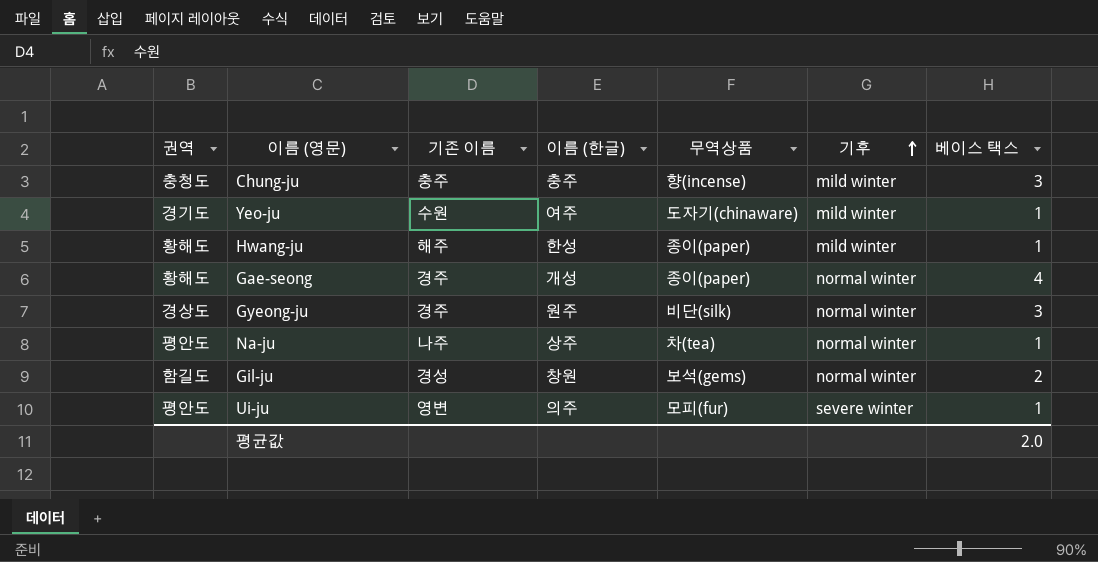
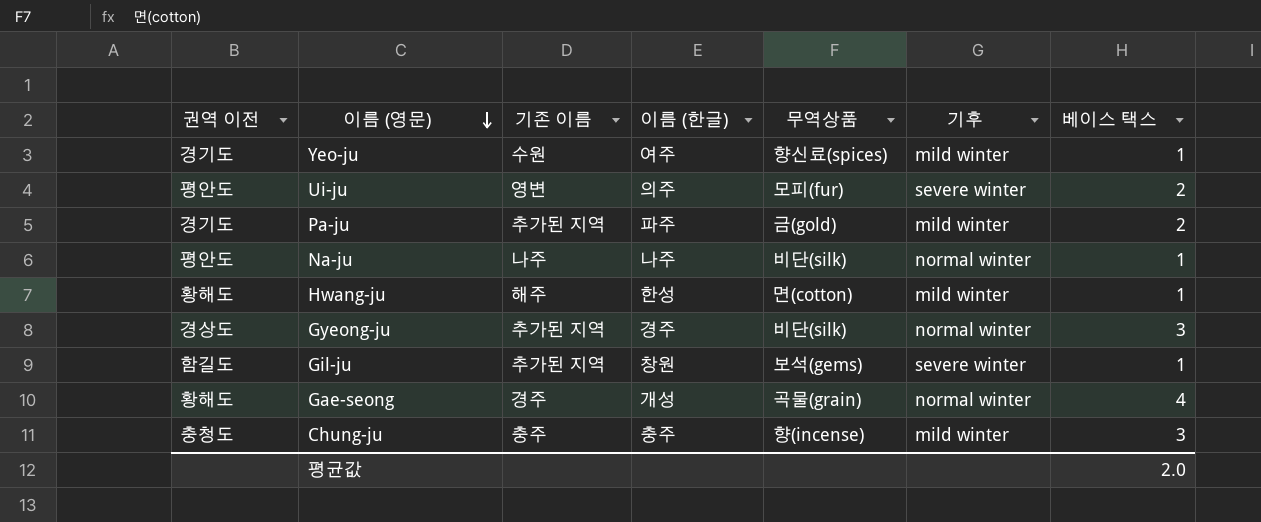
row order: 기후 ascending -> 이름 (영문) descending
column name: 권역 -> 권역 이전
Yeo-ju | 무역상품: 도자기(chinaware) -> 향신료(spices)
Ui-ju | 베이스 택스: 1 -> 2
row Pa-ju: none -> 경기도 | 추가된 지역 | 파주 | 금(gold) | mild winter | 2
Na-ju | 이름 (한글): 상주 -> 나주
Na-ju | 무역상품: 차(tea) -> 비단(silk)
Hwang-ju | 무역상품: 종이(paper) -> 면(cotton)
Gyeong-ju | 기존 이름: 경주 -> 추가된 지역
Gyeong-ju | 이름 (한글): 원주 -> 경주
Gil-ju | 기존 이름: 경성 -> 추가된 지역
Gil-ju | 기후: normal winter -> severe winter
Gil-ju | 베이스 택스: 2 -> 1
Gae-seong | 무역상품: 종이(paper) -> 곡물(grain)

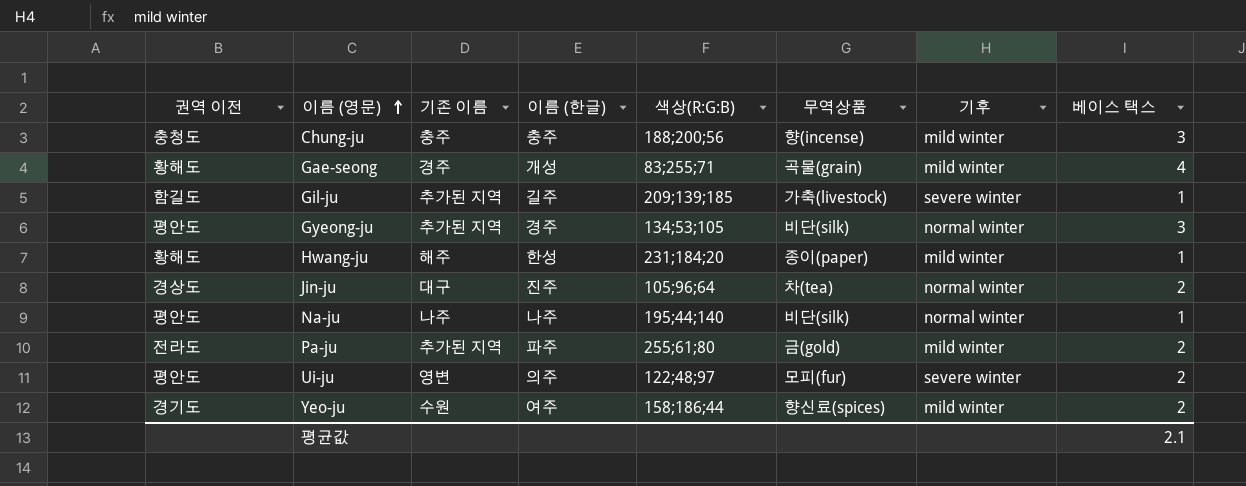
row order: 이름 (영문) descending -> 이름 (영문) ascending
column 색상(R:G:B) | position: none -> 5
Gae-seong | 기후: normal winter -> mild winter
Gil-ju | 이름 (한글): 창원 -> 길주
Gil-ju | 무역상품: 보석(gems) -> 가축(livestock)
Gyeong-ju | 권역 이전: 경상도 -> 평안도
Hwang-ju | 무역상품: 면(cotton) -> 종이(paper)
row Jin-ju: none -> 경상도 | 대구 | 진주 | 105;96;64 | 차(tea) | normal winter | 2
Pa-ju | 권역 이전: 경기도 -> 전라도
Yeo-ju | 베이스 택스: 1 -> 2
평균값 | 베이스 택스: 2.0 -> 2.1

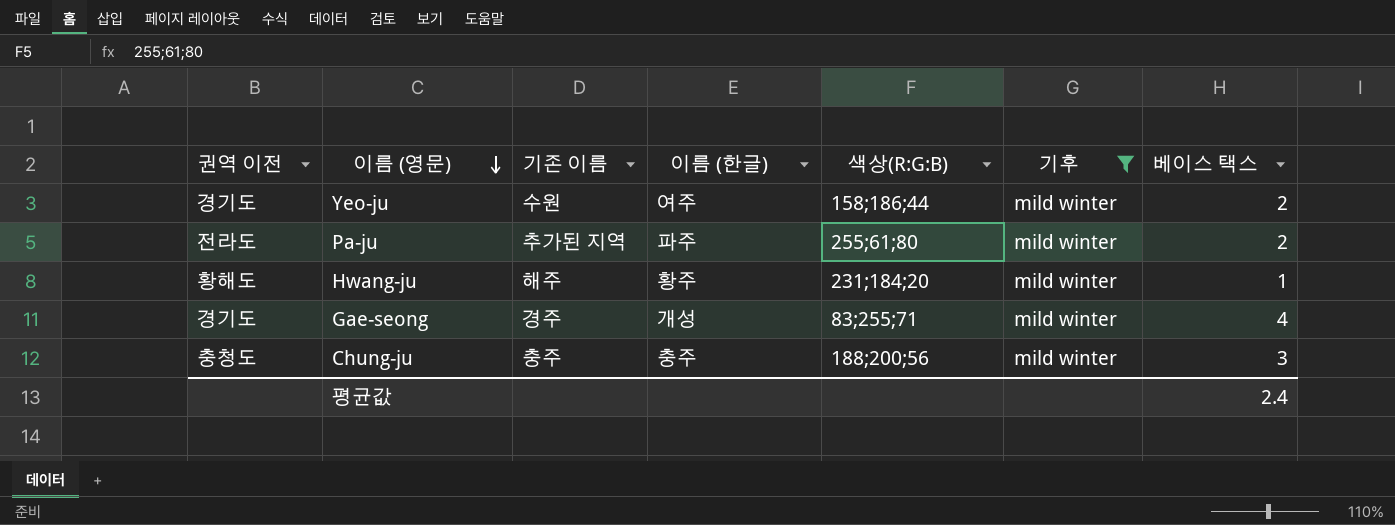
filter: none -> 기후 = mild winter
row order: 이름 (영문) ascending -> 이름 (영문) descending
column 무역상품 | position: 6 -> none
Hwang-ju | 이름 (한글): 한성 -> 황주
Gae-seong | 권역 이전: 황해도 -> 경기도
평균값 | 베이스 택스: 2.1 -> 2.4

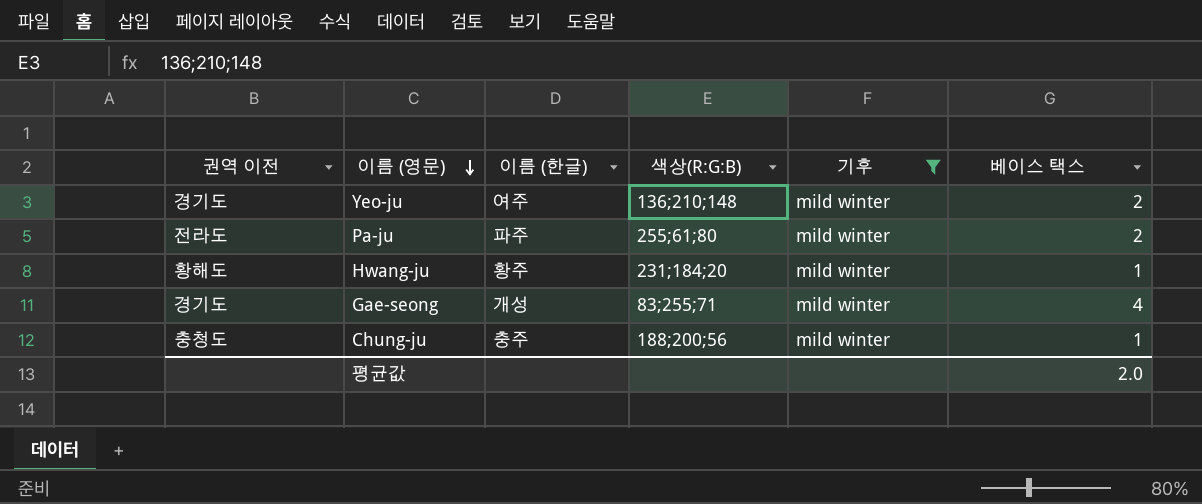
column 기존 이름 | position: 3 -> none
Yeo-ju | 색상(R:G:B): 158;186;44 -> 136;210;148
Chung-ju | 베이스 택스: 3 -> 1
평균값 | 베이스 택스: 2.4 -> 2.0

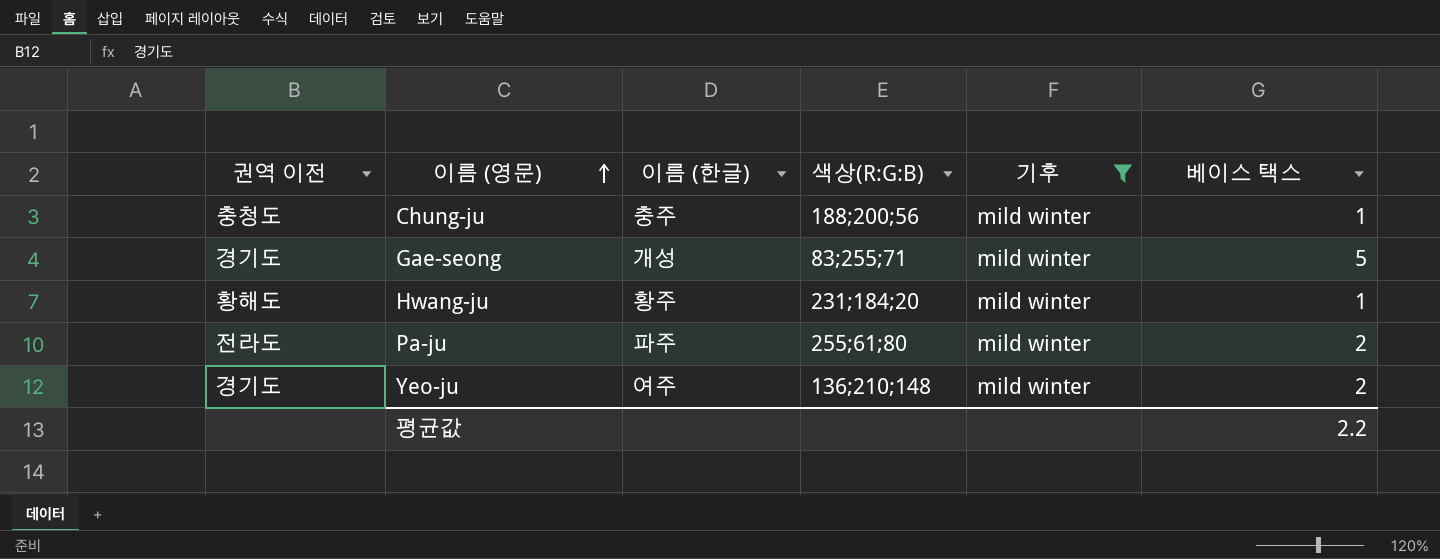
row order: 이름 (영문) descending -> 이름 (영문) ascending
Gae-seong | 베이스 택스: 4 -> 5
평균값 | 베이스 택스: 2.0 -> 2.2

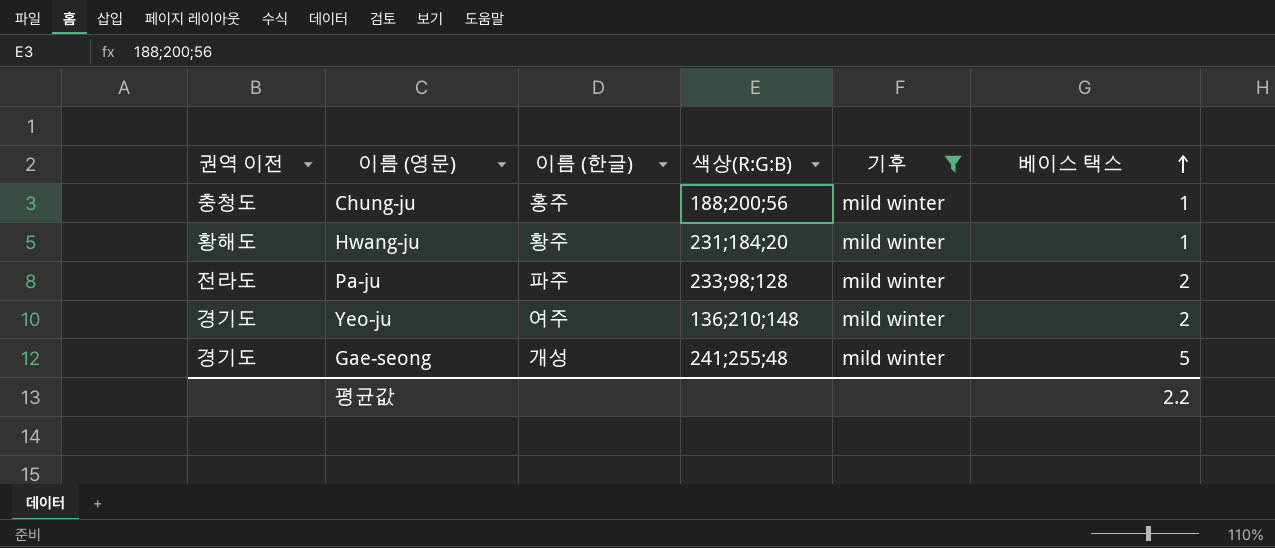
row order: 이름 (영문) ascending -> 베이스 택스 ascending
Chung-ju | 이름 (한글): 충주 -> 홍주
Pa-ju | 색상(R:G:B): 255;61;80 -> 233;98;128
Gae-seong | 색상(R:G:B): 83;255;71 -> 241;255;48

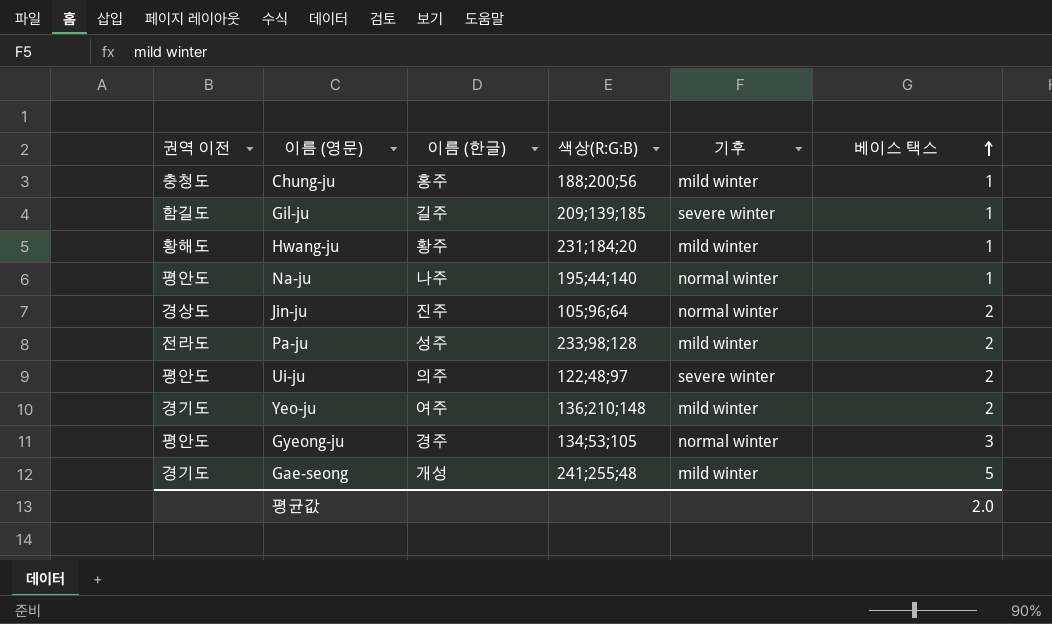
filter: 기후 = mild winter -> none
Pa-ju | 이름 (한글): 파주 -> 성주
평균값 | 베이스 택스: 2.2 -> 2.0

